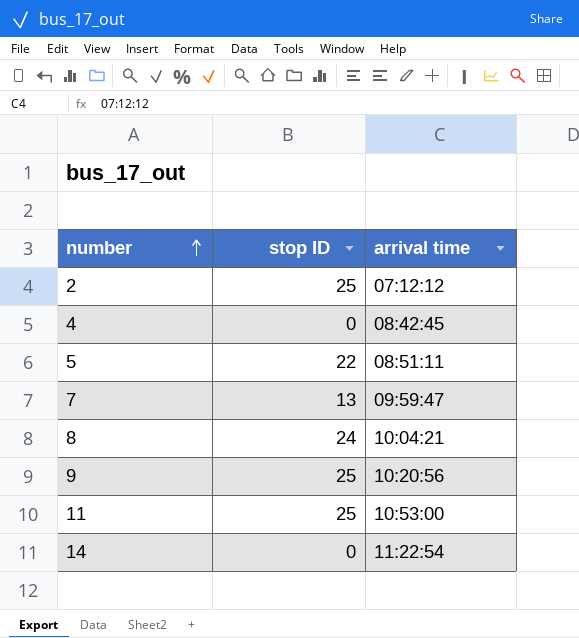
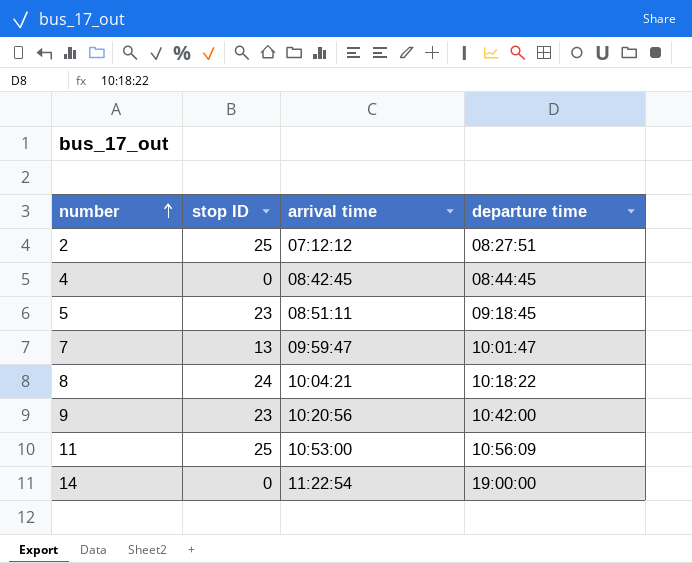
column departure time | position: none -> 4
5 | stop ID: 22 -> 23
9 | stop ID: 25 -> 23

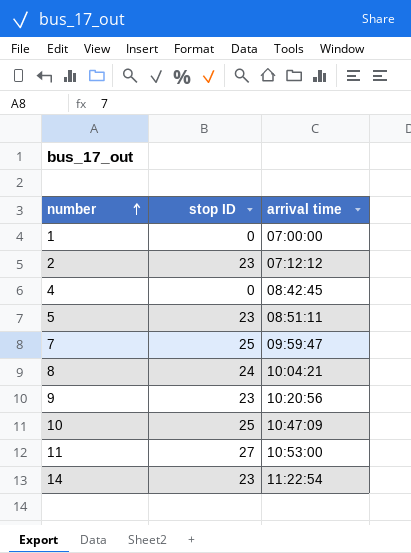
column departure time | position: 4 -> none
row 1: none -> 0 | 07:00:00
2 | stop ID: 25 -> 23
7 | stop ID: 13 -> 25
row 10: none -> 25 | 10:47:09
11 | stop ID: 25 -> 27
14 | stop ID: 0 -> 23

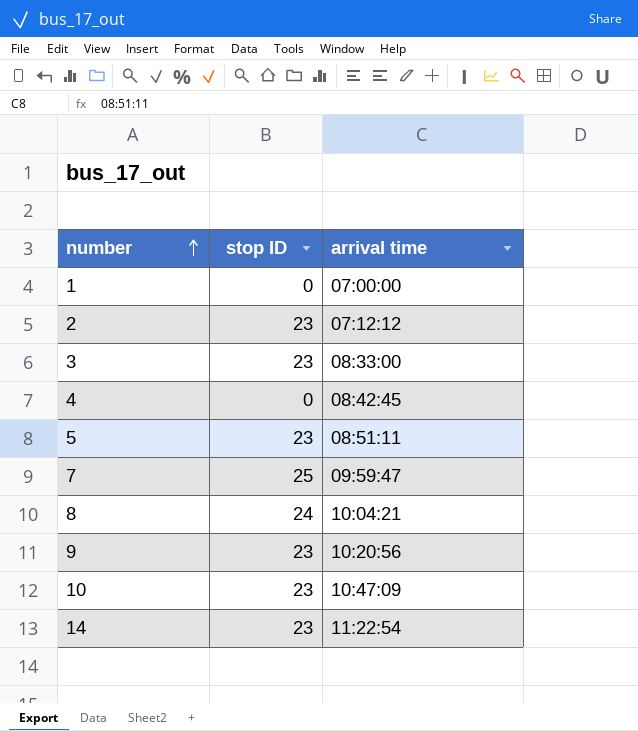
row 11: 27 | 10:53:00 -> none
row 3: none -> 23 | 08:33:00
10 | stop ID: 25 -> 23

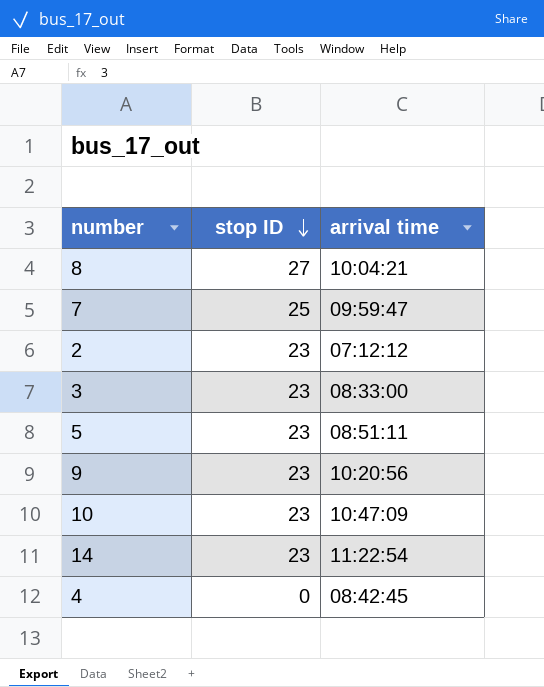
row order: number ascending -> stop ID descending
row 1: 0 | 07:00:00 -> none
8 | stop ID: 24 -> 27

